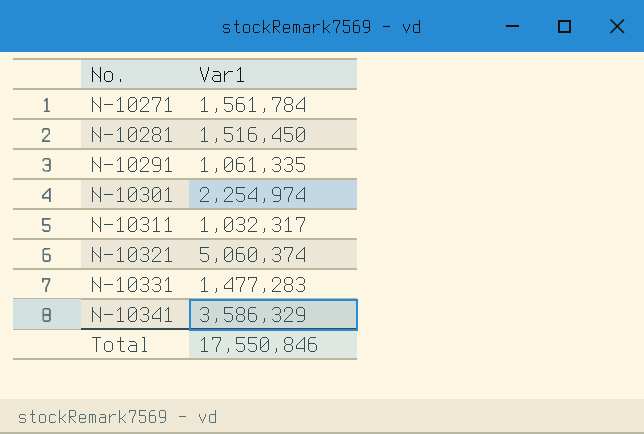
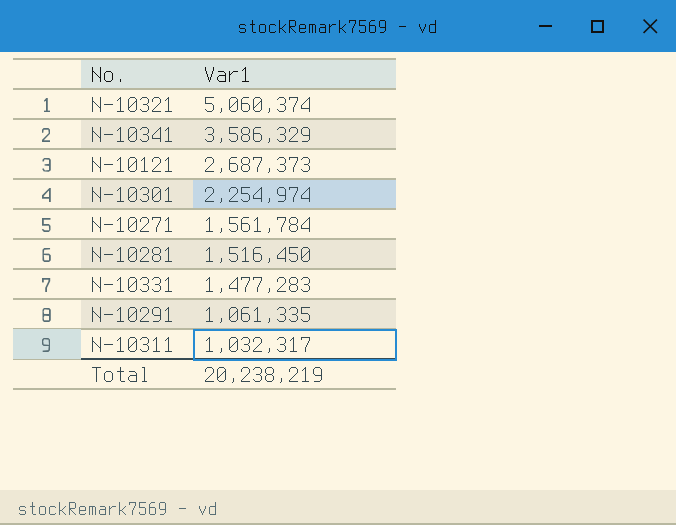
row order: No. ascending -> Var1 descending
row N-10121: none -> 2,687,373
Total | Var1: 17,550,846 -> 20,238,219

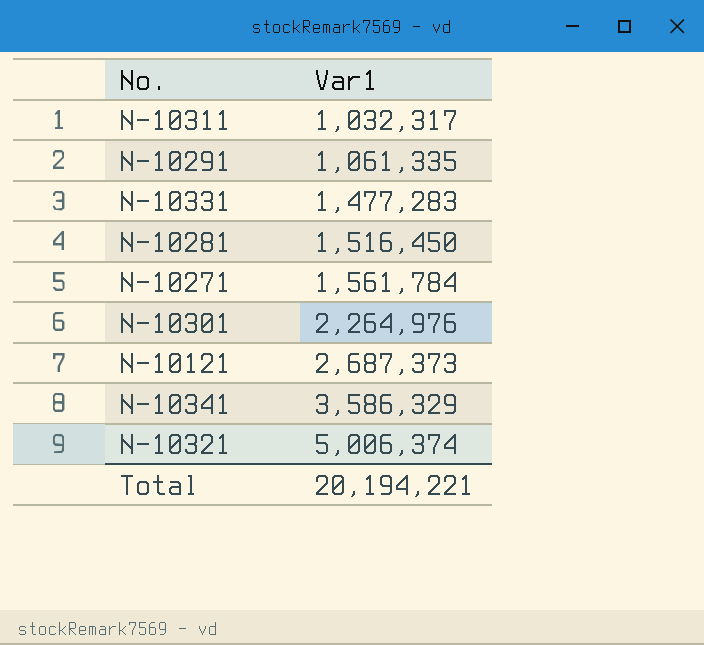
row order: Var1 descending -> Var1 ascending
N-10301 | Var1: 2,254,974 -> 2,264,976
N-10321 | Var1: 5,060,374 -> 5,006,374
Total | Var1: 20,238,219 -> 20,194,221

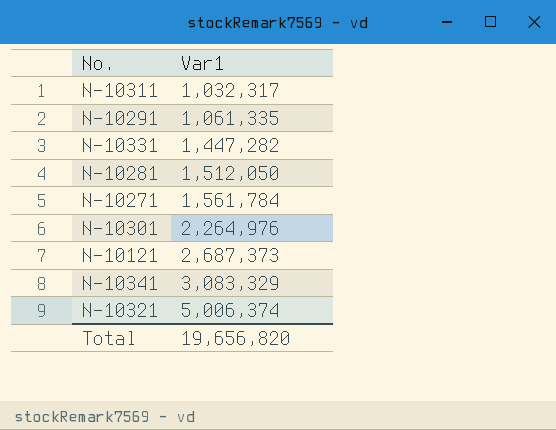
N-10331 | Var1: 1,477,283 -> 1,447,282
N-10281 | Var1: 1,516,450 -> 1,512,050
N-10341 | Var1: 3,586,329 -> 3,083,329
Total | Var1: 20,194,221 -> 19,656,820

